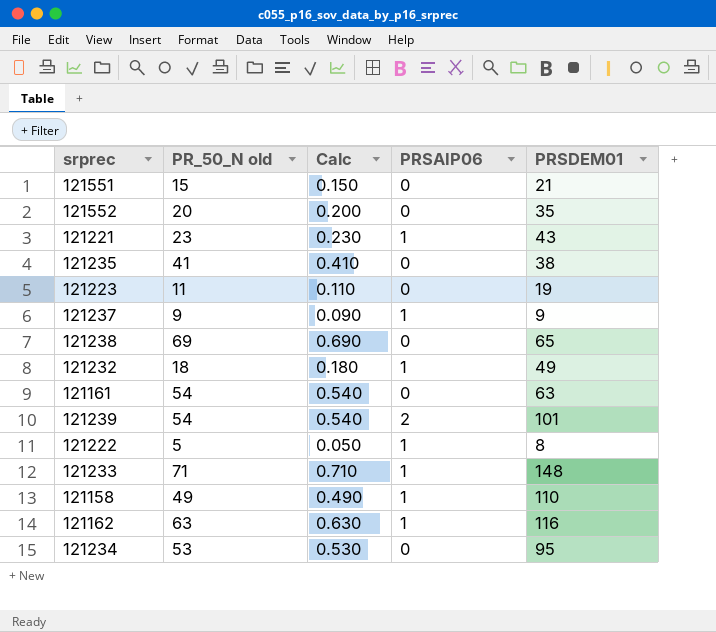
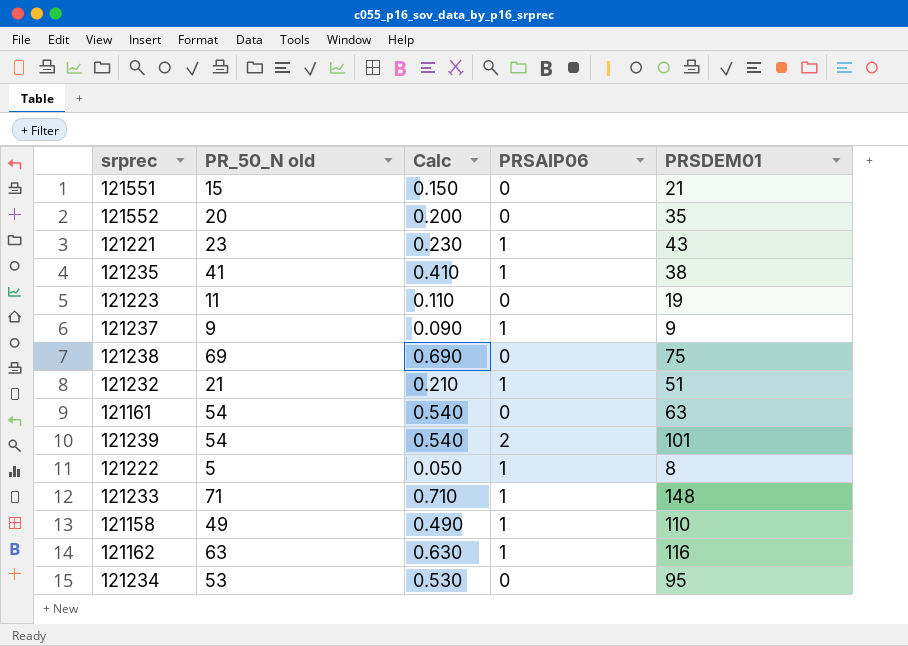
121235 | PRSAIP06: 0 -> 1
121238 | PRSDEM01: 65 -> 75
121232 | PR_50_N old: 18 -> 21
121232 | Calc: 0.180 -> 0.210
121232 | PRSDEM01: 49 -> 51

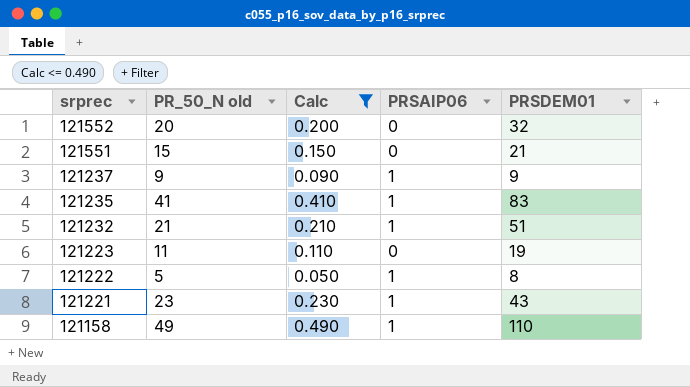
filter: none -> Calc <= 0.490
row order: none -> srprec descending
121552 | PRSDEM01: 35 -> 32
121235 | PRSDEM01: 38 -> 83

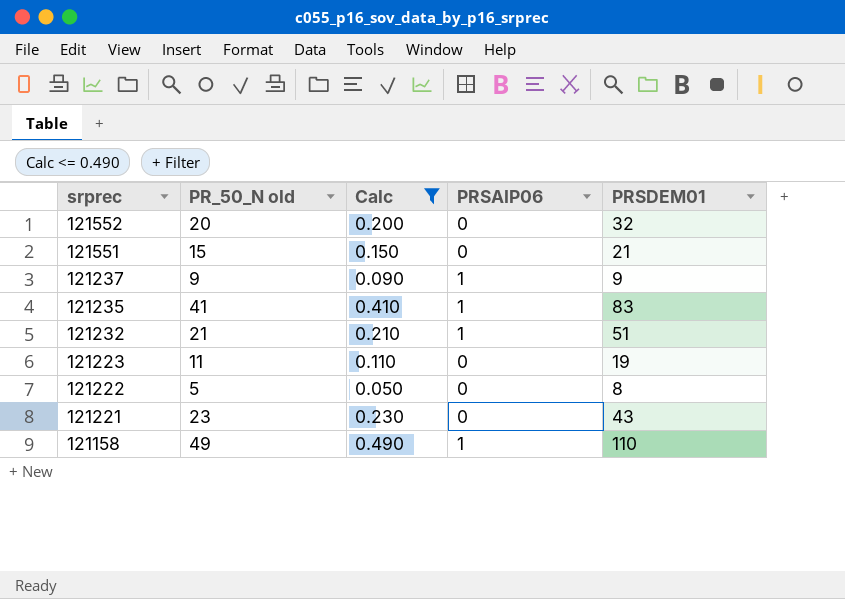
121222 | PRSAIP06: 1 -> 0
121221 | PRSAIP06: 1 -> 0

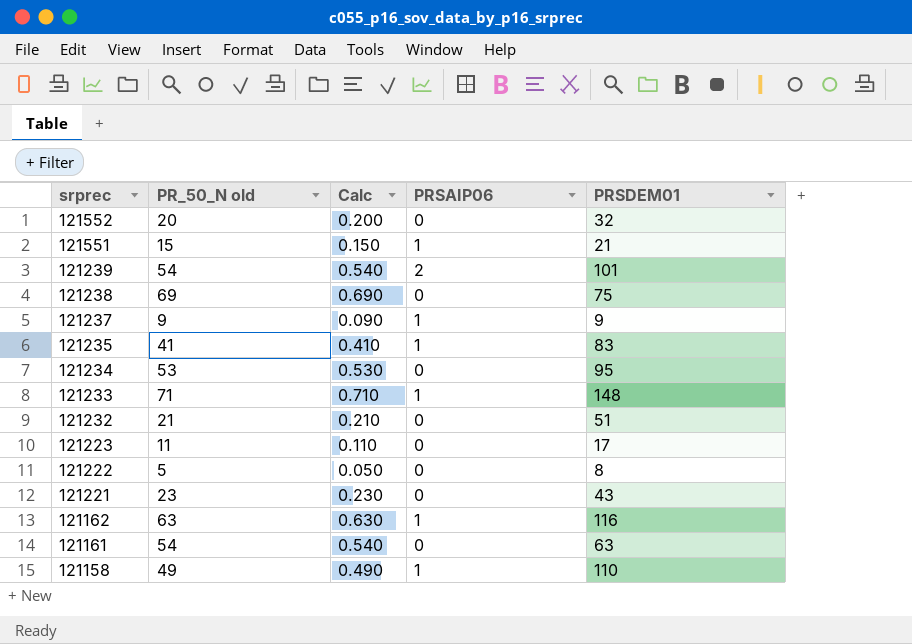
filter: Calc <= 0.490 -> none
121551 | PRSAIP06: 0 -> 1
121232 | PRSAIP06: 1 -> 0
121223 | PRSDEM01: 19 -> 17

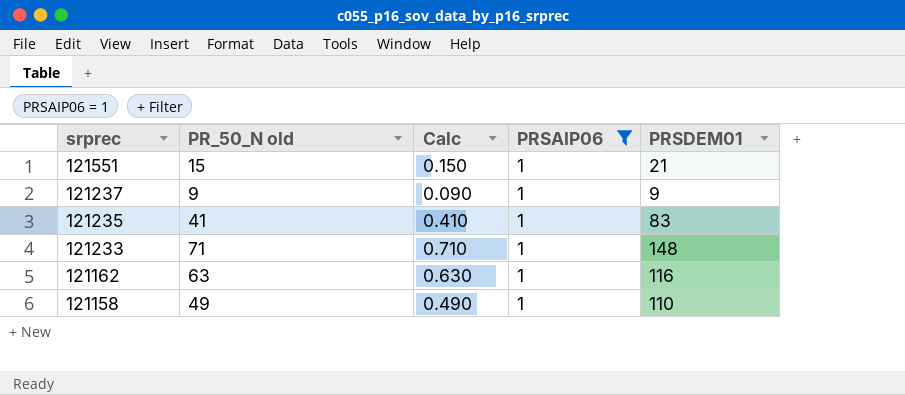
filter: none -> PRSAIP06 = 1

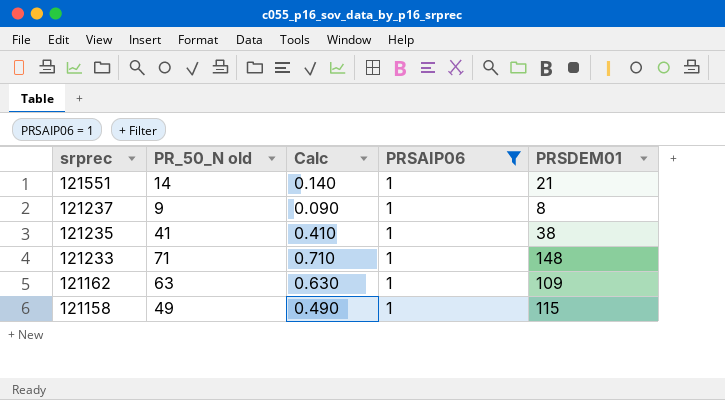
121551 | PR_50_N old: 15 -> 14
121551 | Calc: 0.150 -> 0.140
121237 | PRSDEM01: 9 -> 8
121235 | PRSDEM01: 83 -> 38
121162 | PRSDEM01: 116 -> 109
121158 | PRSDEM01: 110 -> 115

